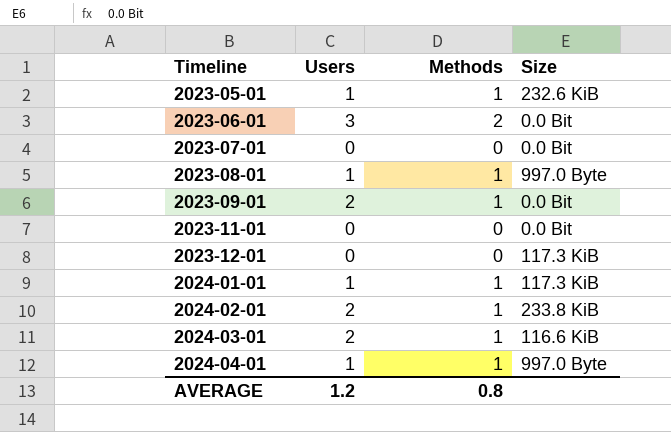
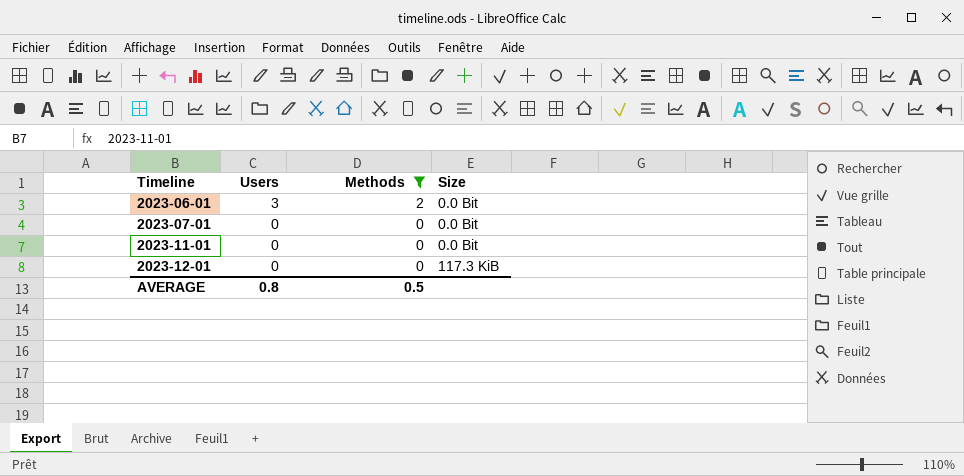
filter: none -> Methods != 1
AVERAGE | Users: 1.2 -> 0.8
AVERAGE | Methods: 0.8 -> 0.5

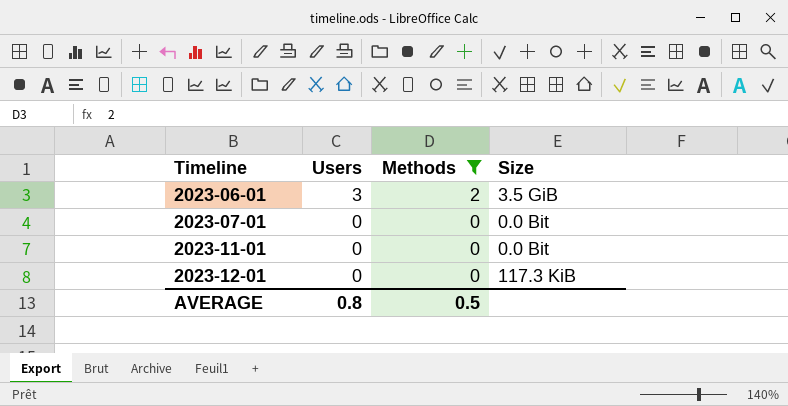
2023-06-01 | Size: 0.0 Bit -> 3.5 GiB

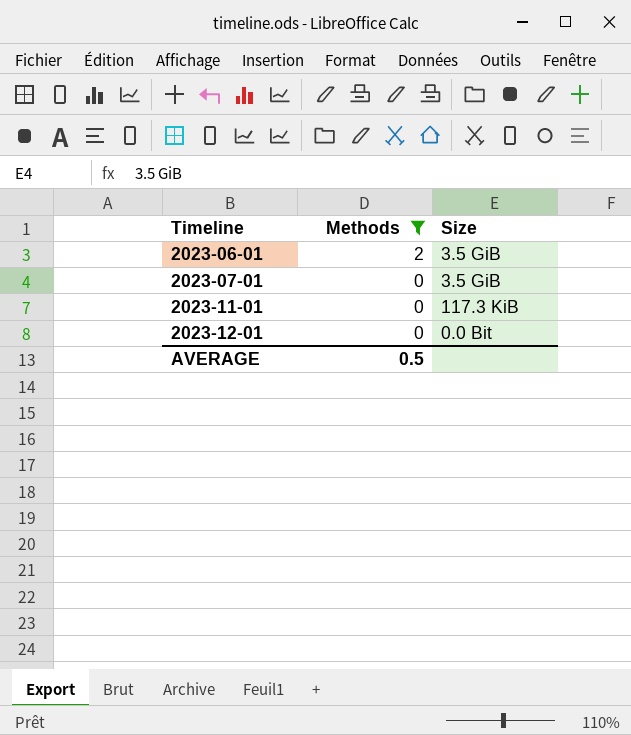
column Users | position: 2 -> none
2023-07-01 | Size: 0.0 Bit -> 3.5 GiB
2023-11-01 | Size: 0.0 Bit -> 117.3 KiB
2023-12-01 | Size: 117.3 KiB -> 0.0 Bit

